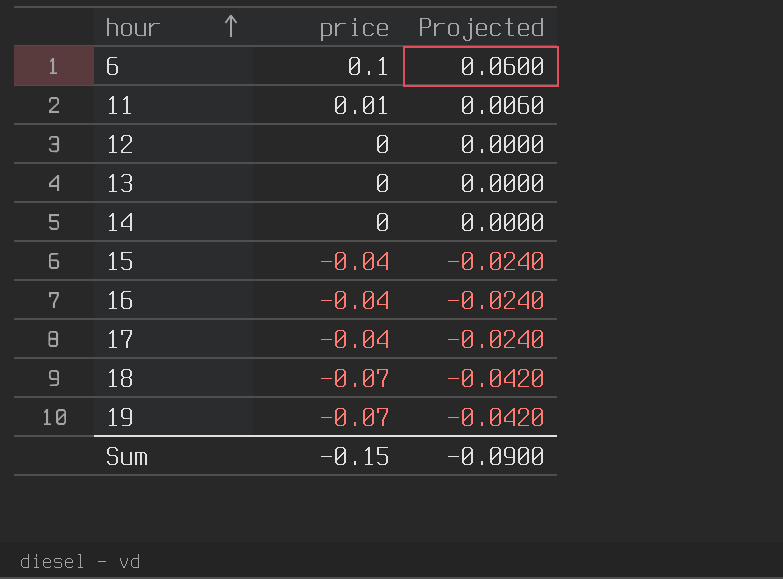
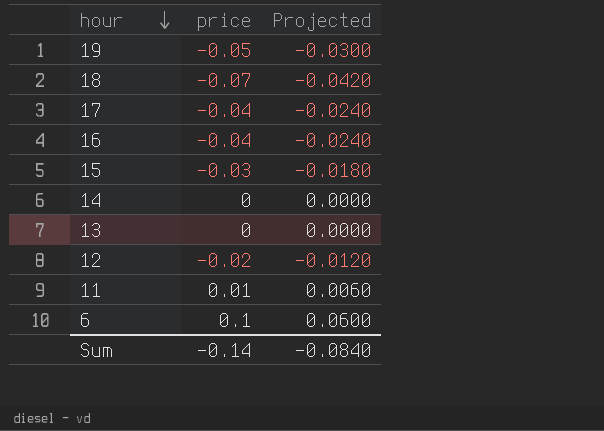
row order: hour ascending -> hour descending
19 | price: -0.07 -> -0.05
19 | Projected: -0.0420 -> -0.0300
15 | price: -0.04 -> -0.03
15 | Projected: -0.0240 -> -0.0180
12 | price: 0 -> -0.02
12 | Projected: 0.0000 -> -0.0120
Sum | price: -0.15 -> -0.14
Sum | Projected: -0.0900 -> -0.0840

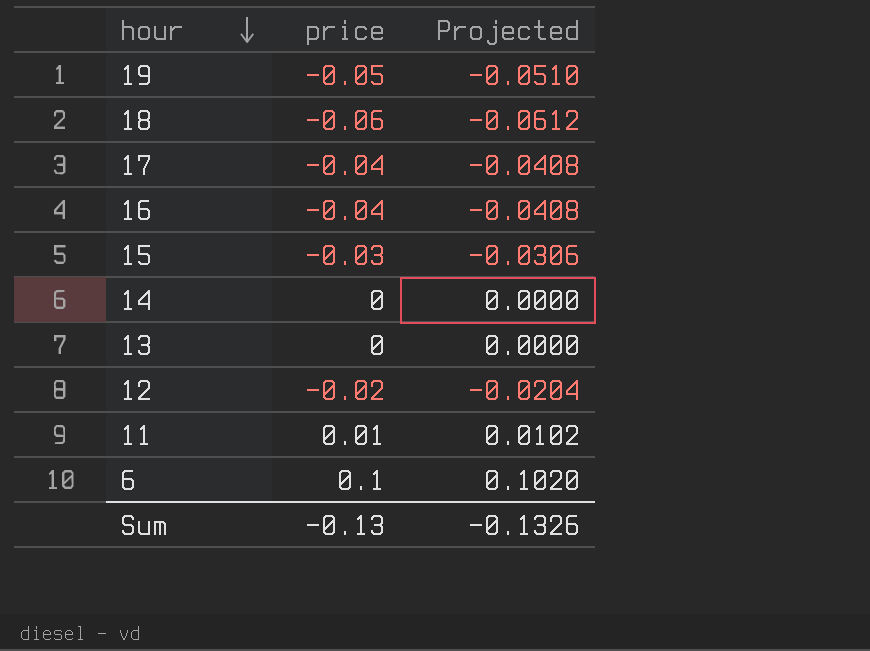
column Projected | formula: [price] * 0.6 -> [price] * 1.02
18 | price: -0.07 -> -0.06
Sum | price: -0.14 -> -0.13
Sum | Projected: -0.0840 -> -0.1326

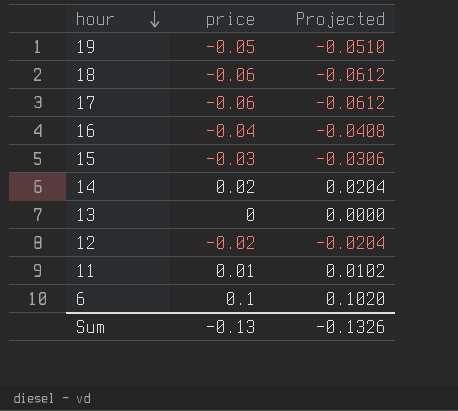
17 | price: -0.04 -> -0.06
17 | Projected: -0.0408 -> -0.0612
14 | price: 0 -> 0.02
14 | Projected: 0.0000 -> 0.0204

